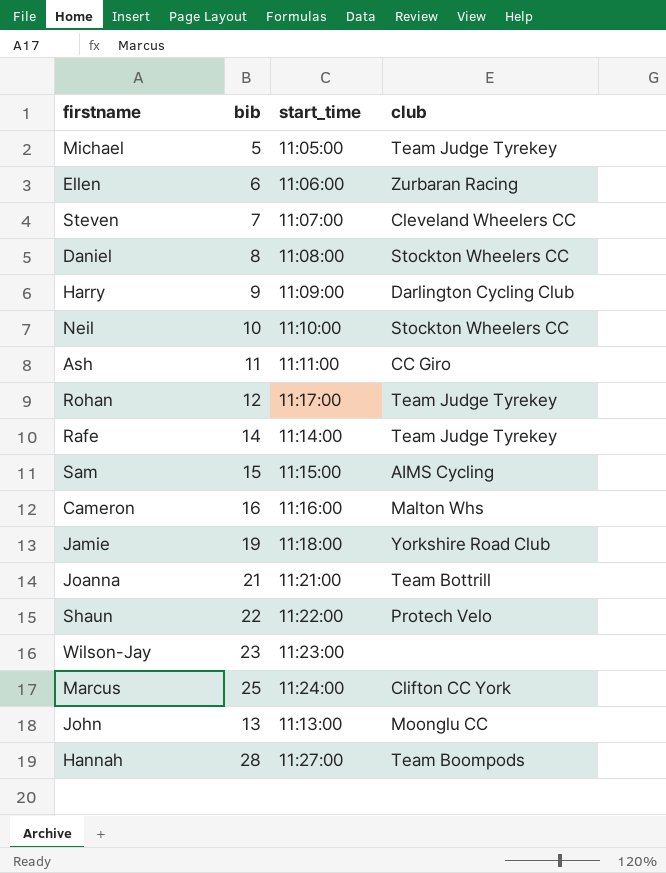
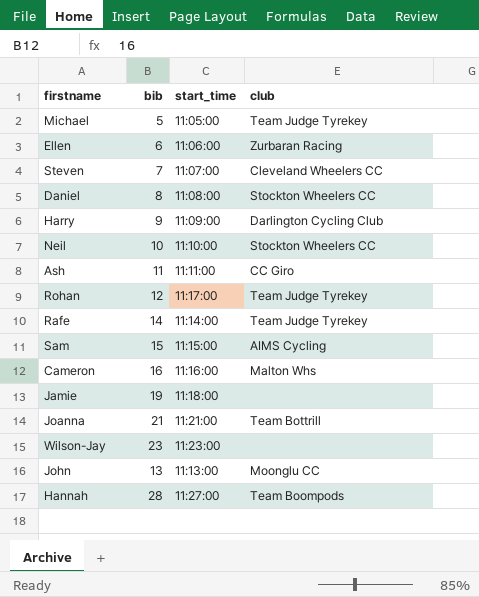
row Shaun: 22 | 11:22:00 | Protech Velo -> none
row Marcus: 25 | 11:24:00 | Clifton CC York -> none
Jamie | club: Yorkshire Road Club -> none

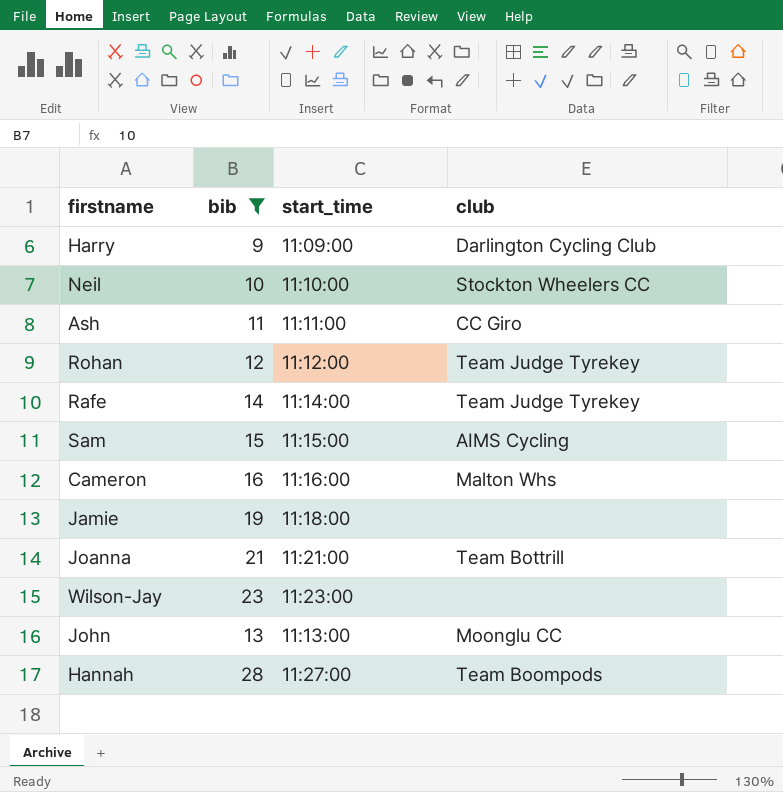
filter: none -> bib >= 9
Rohan | start_time: 11:17:00 -> 11:12:00

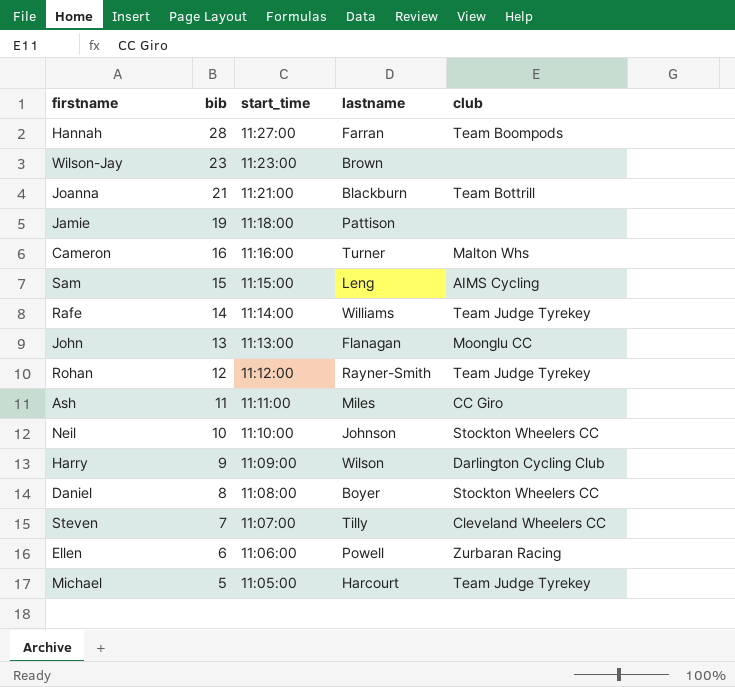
filter: bib >= 9 -> none
row order: none -> bib descending
column lastname | position: none -> 4

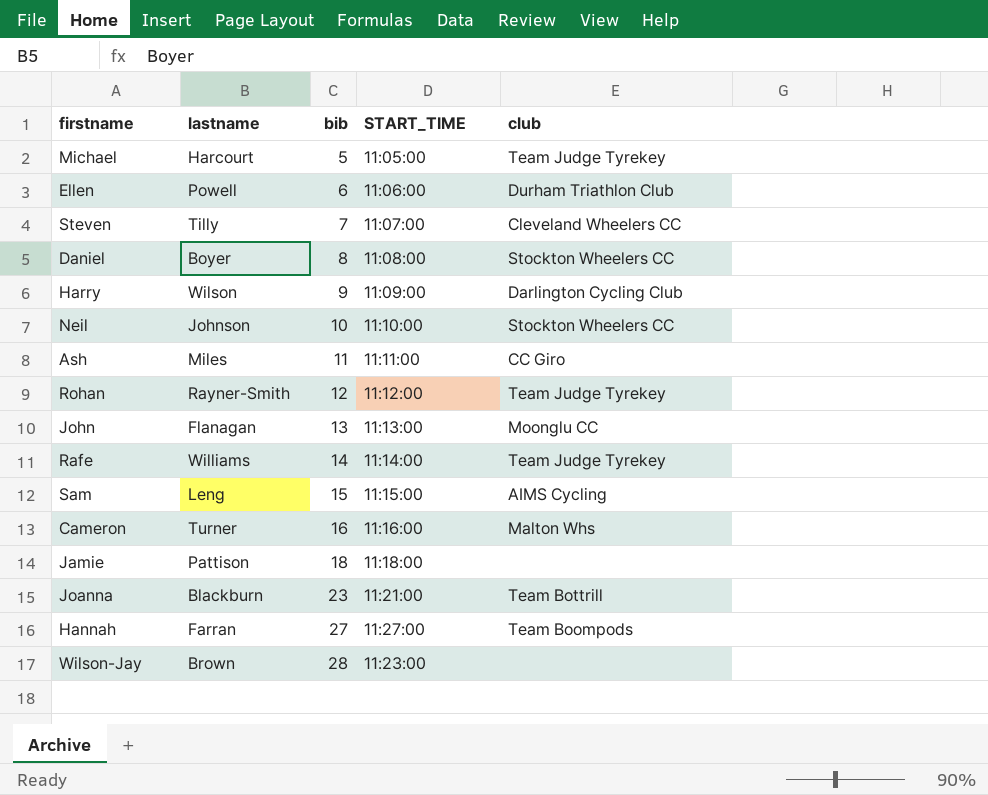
row order: bib descending -> bib ascending
column lastname | position: 4 -> 2
column name: start_time -> START_TIME
Ellen | club: Zurbaran Racing -> Durham Triathlon Club
Jamie | bib: 19 -> 18
Joanna | bib: 21 -> 23
Hannah | bib: 28 -> 27
Wilson-Jay | bib: 23 -> 28

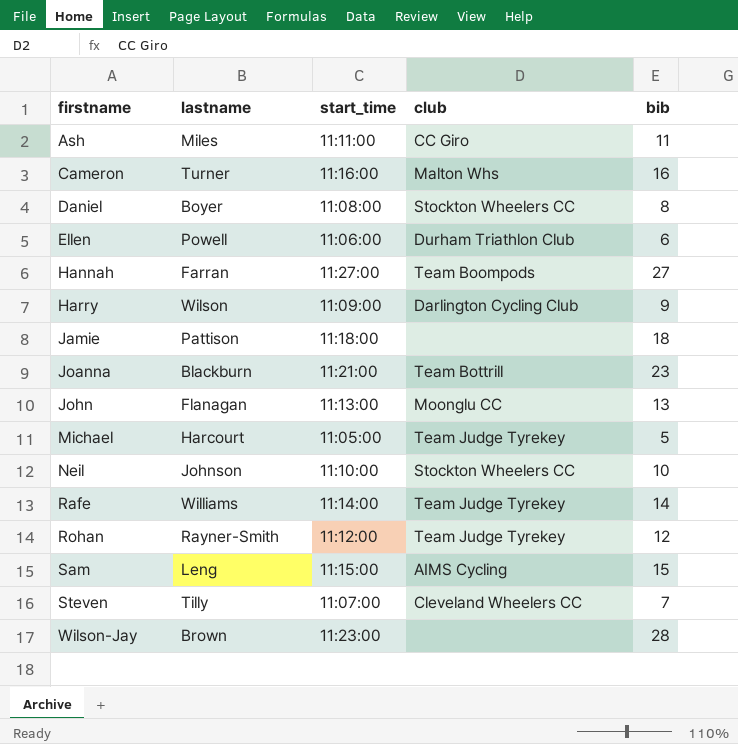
row order: bib ascending -> firstname ascending
column name: START_TIME -> start_time
column bib | position: 3 -> 5

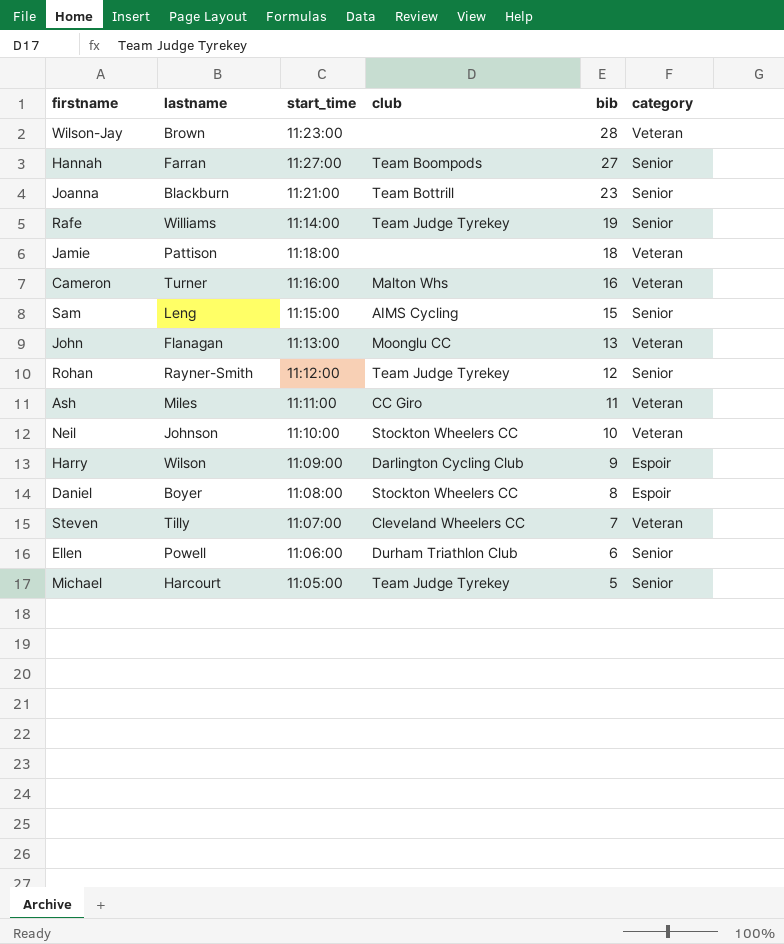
row order: firstname ascending -> bib descending
column category | position: none -> 6
Rafe | bib: 14 -> 19

